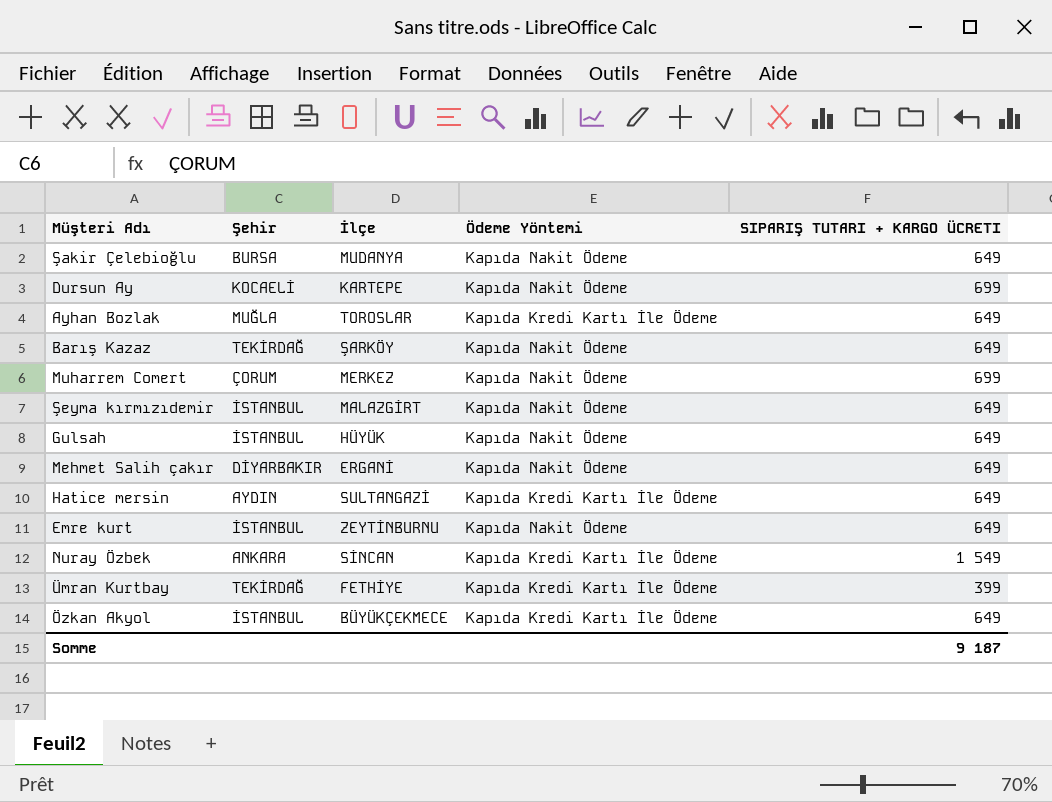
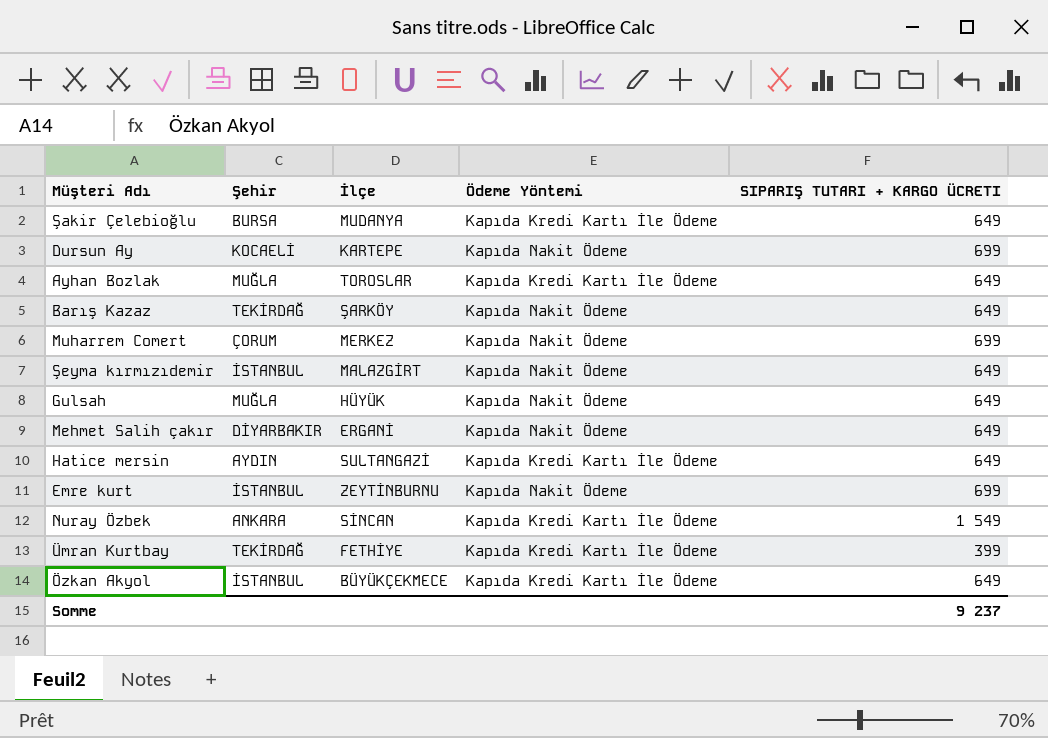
Şakir Çelebioğlu | Ödeme Yöntemi: Kapıda Nakit Ödeme -> Kapıda Kredi Kartı İle Ödeme
Gulsah | Şehir: İSTANBUL -> MUĞLA
Emre kurt | SIPARIŞ TUTARI + KARGO ÜCRETI: 649 -> 699
Somme | SIPARIŞ TUTARI + KARGO ÜCRETI: 9 187 -> 9 237

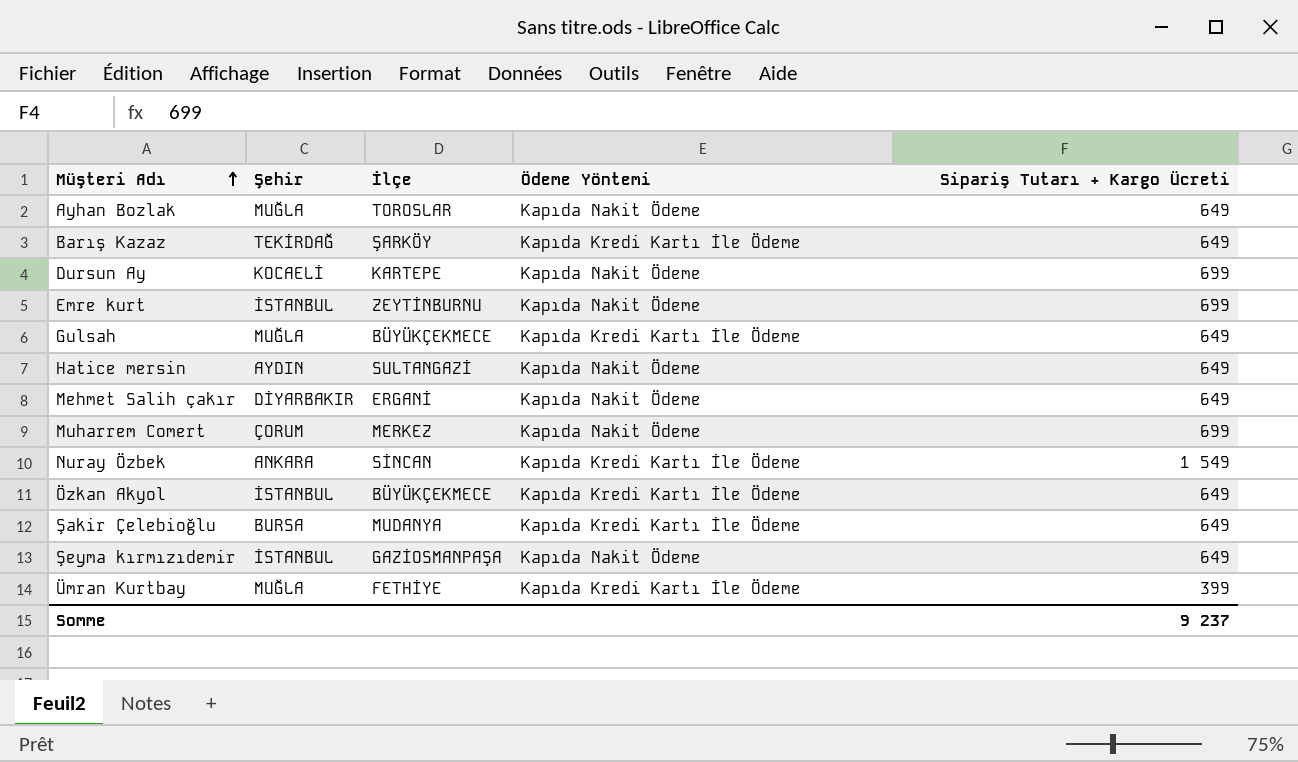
row order: none -> Müşteri Adı ascending
column name: SIPARIŞ TUTARI + KARGO ÜCRETI -> Sipariş Tutarı + Kargo Ücreti
Ayhan Bozlak | Ödeme Yöntemi: Kapıda Kredi Kartı İle Ödeme -> Kapıda Nakit Ödeme
Barış Kazaz | Ödeme Yöntemi: Kapıda Nakit Ödeme -> Kapıda Kredi Kartı İle Ödeme
Gulsah | İlçe: HÜYÜK -> BÜYÜKÇEKMECE
Gulsah | Ödeme Yöntemi: Kapıda Nakit Ödeme -> Kapıda Kredi Kartı İle Ödeme
Hatice mersin | Ödeme Yöntemi: Kapıda Kredi Kartı İle Ödeme -> Kapıda Nakit Ödeme
Şeyma kırmızıdemir | İlçe: MALAZGİRT -> GAZİOSMANPAŞA
Ümran Kurtbay | Şehir: TEKİRDAĞ -> MUĞLA

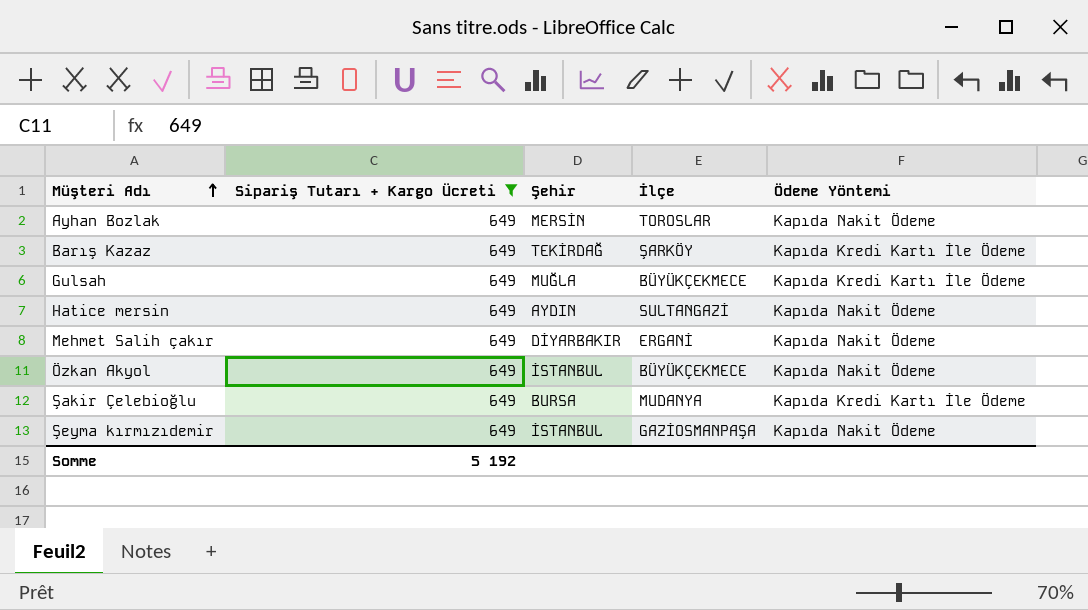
filter: none -> Sipariş Tutarı + Kargo Ücreti = 649
column Sipariş Tutarı + Kargo Ücreti | position: 5 -> 2
Ayhan Bozlak | Şehir: MUĞLA -> MERSİN
Özkan Akyol | Ödeme Yöntemi: Kapıda Kredi Kartı İle Ödeme -> Kapıda Nakit Ödeme
Somme | Sipariş Tutarı + Kargo Ücreti: 9 237 -> 5 192

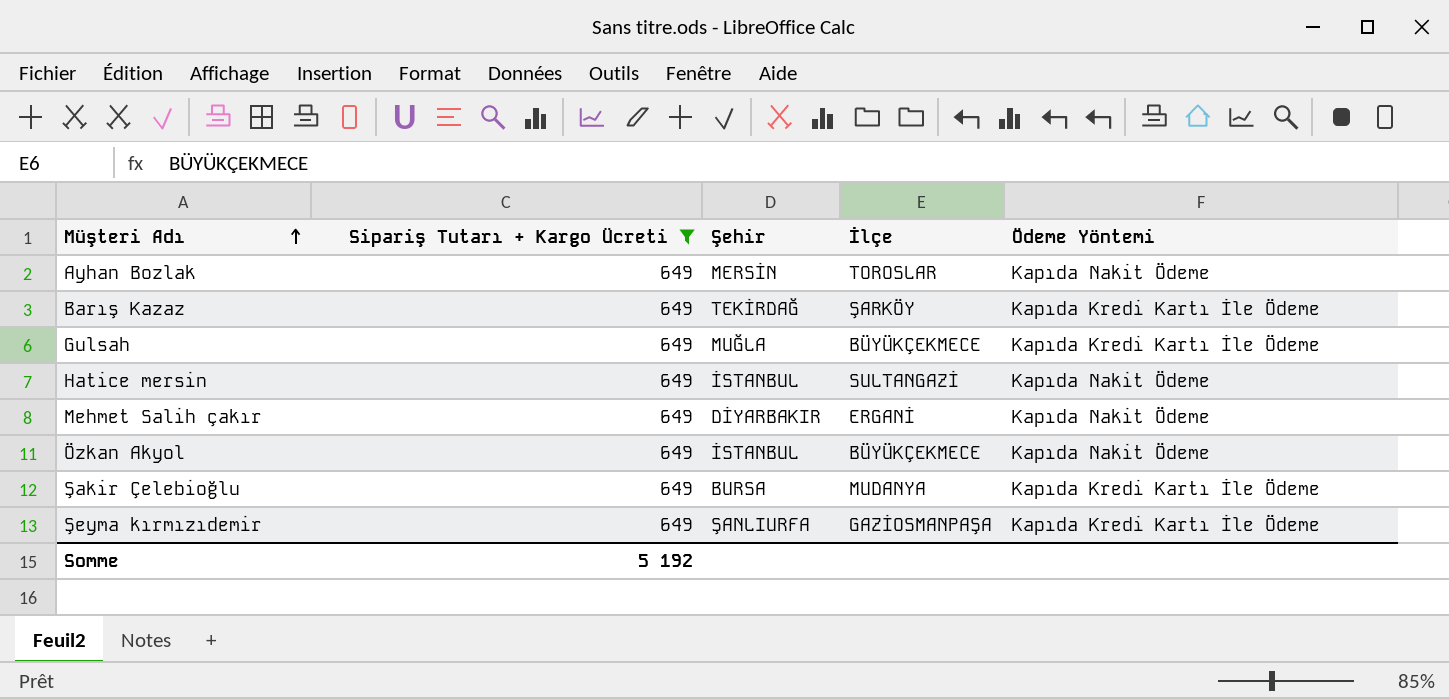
Hatice mersin | Şehir: AYDIN -> İSTANBUL
Şeyma kırmızıdemir | Şehir: İSTANBUL -> ŞANLIURFA
Şeyma kırmızıdemir | Ödeme Yöntemi: Kapıda Nakit Ödeme -> Kapıda Kredi Kartı İle Ödeme

